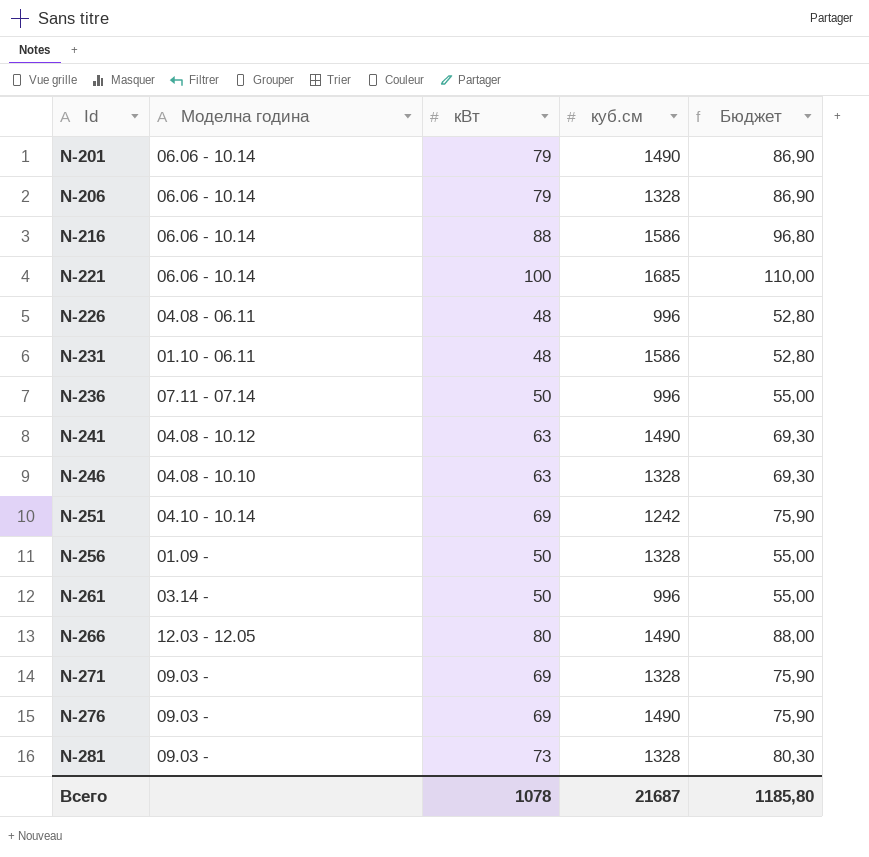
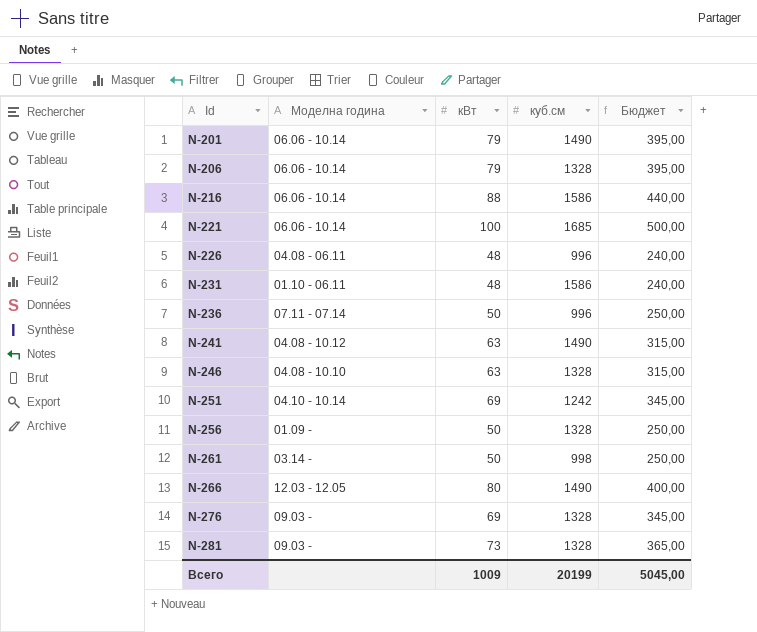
column Бюджет | formula: [кВт] * 1,1 -> [кВт] * 5
row N-271: 09.03 - | 69 | 1328 | 75,90 -> none
N-261 | куб.см: 996 -> 998
N-276 | куб.см: 1490 -> 1328
Всего | кВт: 1078 -> 1009
Всего | куб.см: 21687 -> 20199
Всего | Бюджет: 1185,80 -> 5045,00

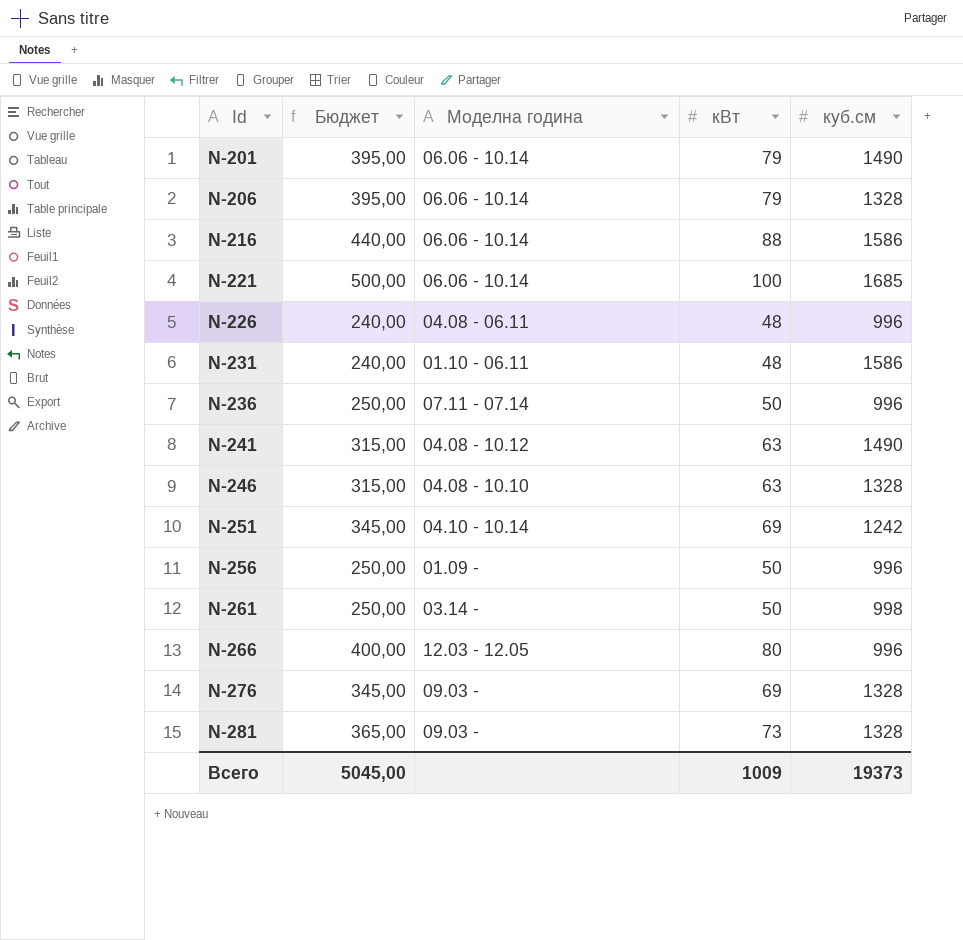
column Бюджет | position: 5 -> 2
N-256 | куб.см: 1328 -> 996
N-266 | куб.см: 1490 -> 996
Всего | куб.см: 20199 -> 19373

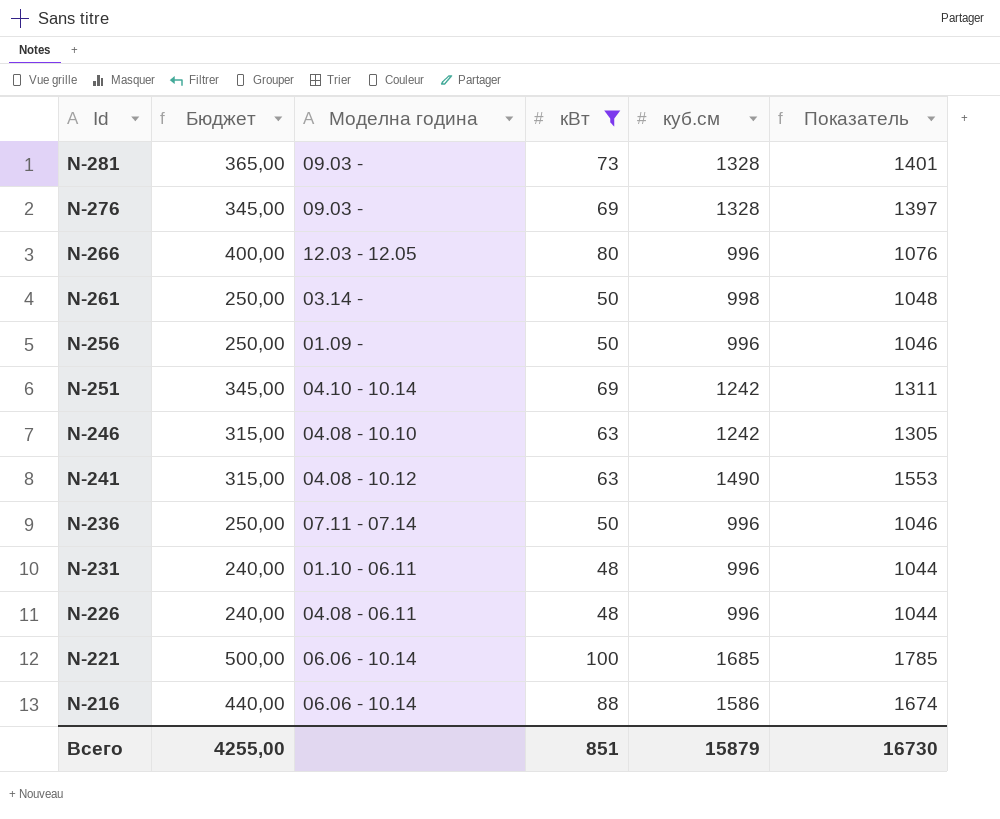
filter: none -> кВт != 79
row order: Id ascending -> Id descending
column Показатель | formula: none -> [кВт] + [куб.см]
N-246 | куб.см: 1328 -> 1242
N-231 | куб.см: 1586 -> 996
Всего | Бюджет: 5045,00 -> 4255,00
Всего | кВт: 1009 -> 851
Всего | куб.см: 19373 -> 15879

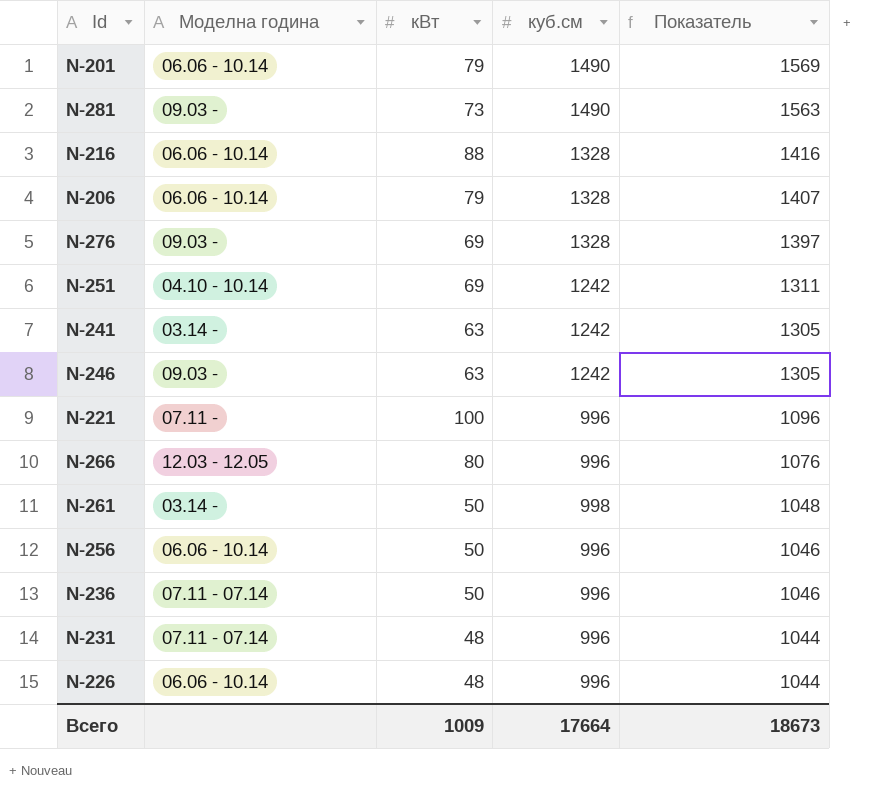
filter: кВт != 79 -> none
row order: Id descending -> Показатель descending
column Бюджет | formula: [кВт] * 5 -> none
N-281 | куб.см: 1328 -> 1490
N-281 | Показатель: 1401 -> 1563
N-216 | куб.см: 1586 -> 1328
N-216 | Показатель: 1674 -> 1416
N-241 | Моделна година: 04.08 - 10.12 -> 03.14 -
N-241 | куб.см: 1490 -> 1242
N-241 | Показатель: 1553 -> 1305
N-246 | Моделна година: 04.08 - 10.10 -> 09.03 -
N-221 | Моделна година: 06.06 - 10.14 -> 07.11 -
N-221 | куб.см: 1685 -> 996
N-221 | Показатель: 1785 -> 1096
N-256 | Моделна година: 01.09 - -> 06.06 - 10.14
N-231 | Моделна година: 01.10 - 06.11 -> 07.11 - 07.14
N-226 | Моделна година: 04.08 - 06.11 -> 06.06 - 10.14
Всего | кВт: 851 -> 1009
Всего | куб.см: 15879 -> 17664
Всего | Показатель: 16730 -> 18673

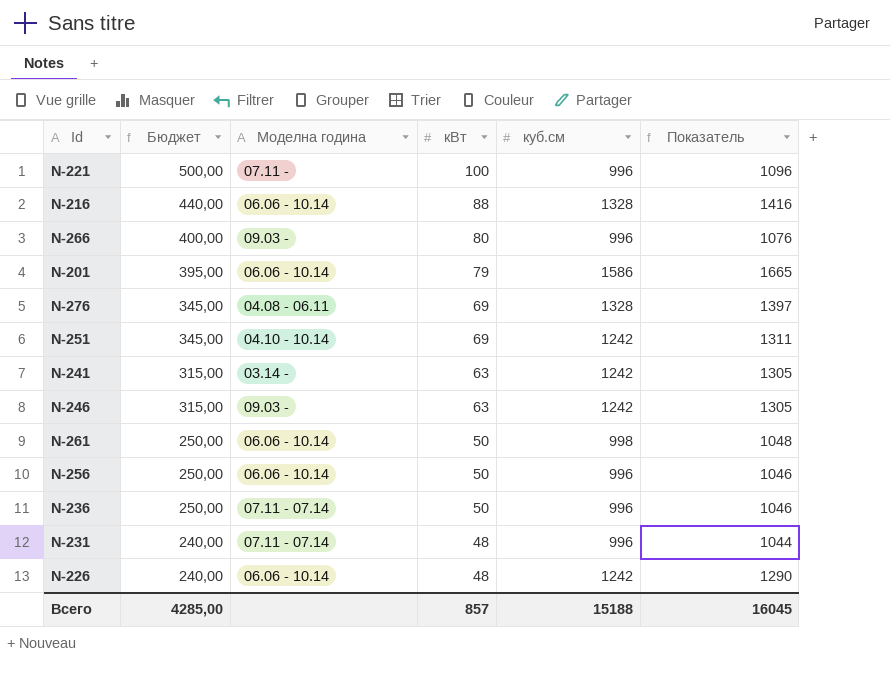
row order: Показатель descending -> Бюджет descending
column Бюджет | formula: none -> [кВт] * 5
row N-281: 09.03 - | 73 | 1490 | 1563 -> none
row N-206: 06.06 - 10.14 | 79 | 1328 | 1407 -> none
N-266 | Моделна година: 12.03 - 12.05 -> 09.03 -
N-201 | куб.см: 1490 -> 1586
N-201 | Показатель: 1569 -> 1665
N-276 | Моделна година: 09.03 - -> 04.08 - 06.11
N-261 | Моделна година: 03.14 - -> 06.06 - 10.14
N-226 | куб.см: 996 -> 1242
N-226 | Показатель: 1044 -> 1290
Всего | кВт: 1009 -> 857
Всего | куб.см: 17664 -> 15188
Всего | Показатель: 18673 -> 16045

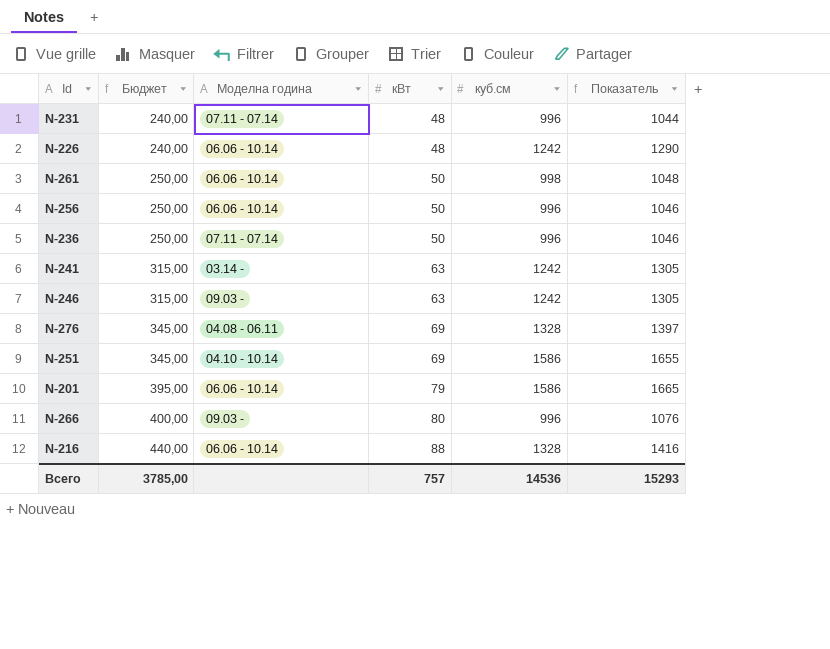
row order: Бюджет descending -> Бюджет ascending
row N-221: 500,00 | 07.11 - | 100 | 996 | 1096 -> none
N-251 | куб.см: 1242 -> 1586
N-251 | Показатель: 1311 -> 1655
Всего | Бюджет: 4285,00 -> 3785,00
Всего | кВт: 857 -> 757
Всего | куб.см: 15188 -> 14536
Всего | Показатель: 16045 -> 15293

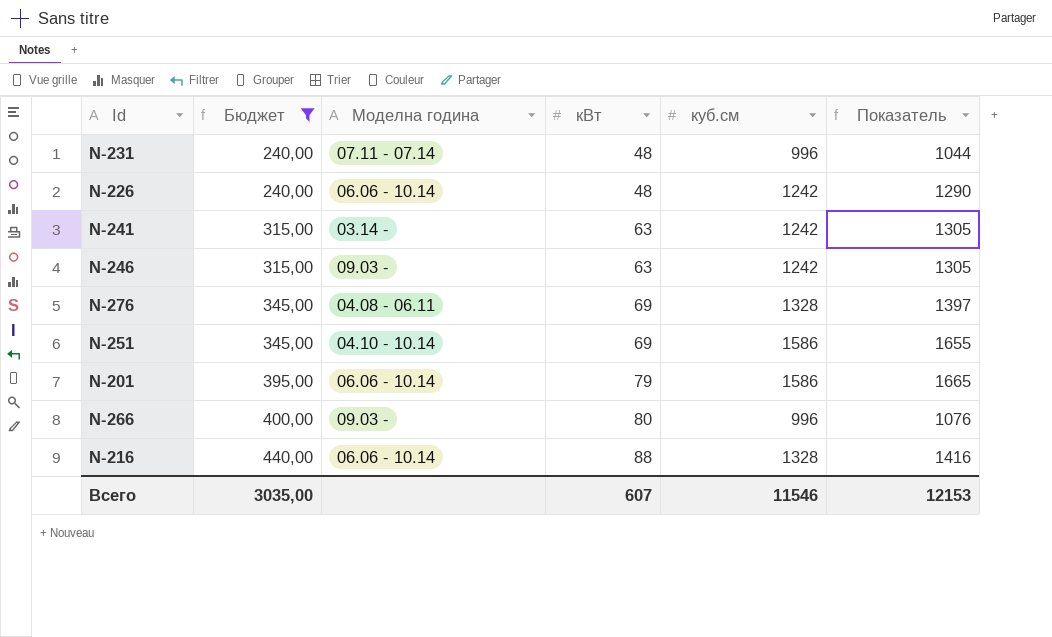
filter: none -> Бюджет != 250,00
Всего | Бюджет: 3785,00 -> 3035,00
Всего | кВт: 757 -> 607
Всего | куб.см: 14536 -> 11546
Всего | Показатель: 15293 -> 12153

